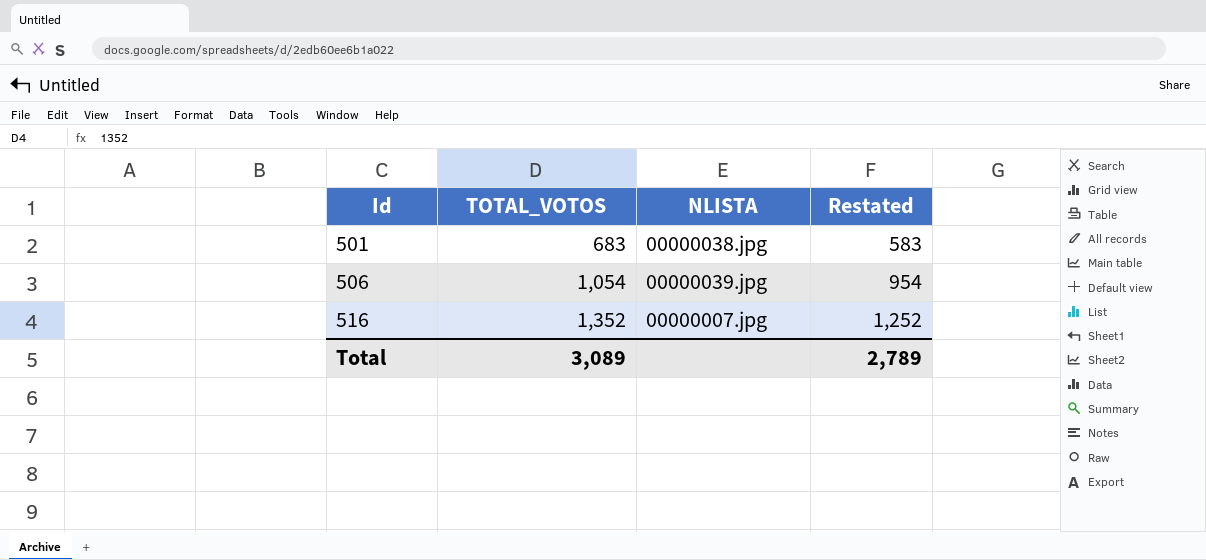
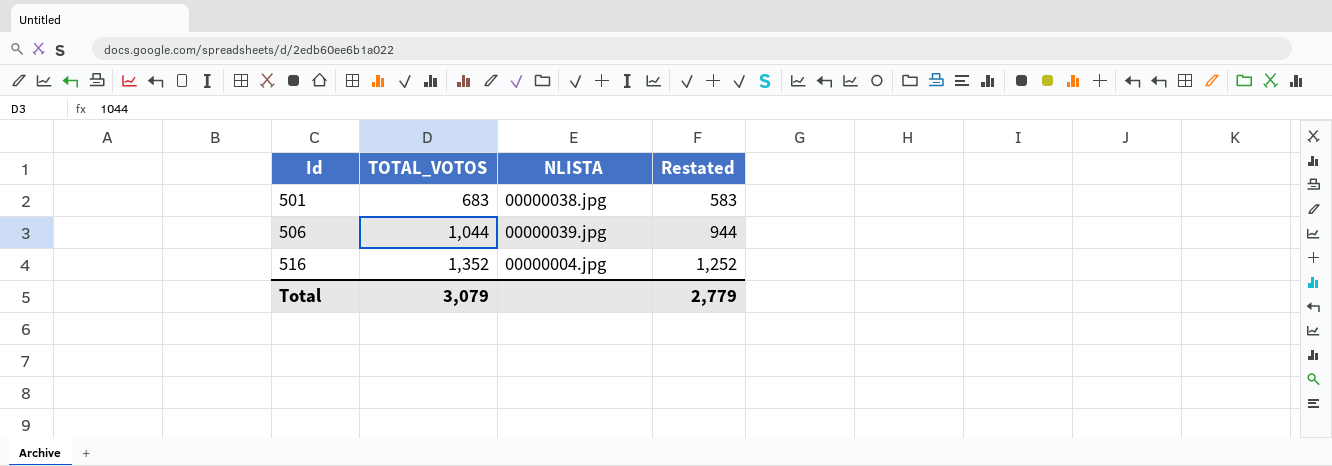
506 | TOTAL_VOTOS: 1,054 -> 1,044
506 | Restated: 954 -> 944
516 | NLISTA: 00000007.jpg -> 00000004.jpg
Total | TOTAL_VOTOS: 3,089 -> 3,079
Total | Restated: 2,789 -> 2,779

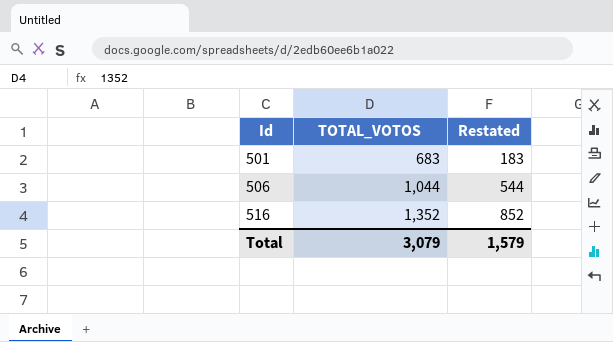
column NLISTA | position: 3 -> none
column Restated | formula: [TOTAL_VOTOS] - 100 -> [TOTAL_VOTOS] - 500
Total | Restated: 2,779 -> 1,579

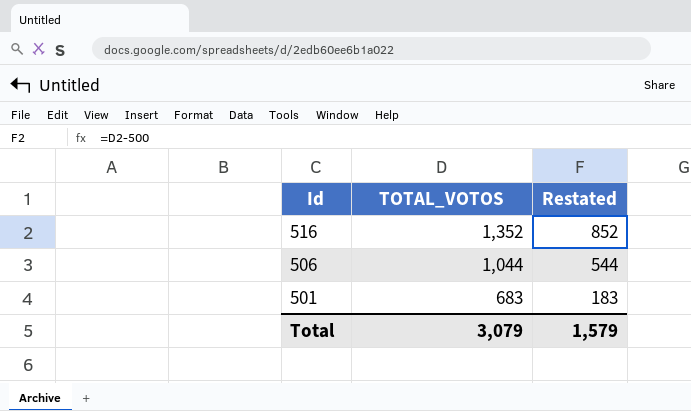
row order: Id ascending -> Id descending

